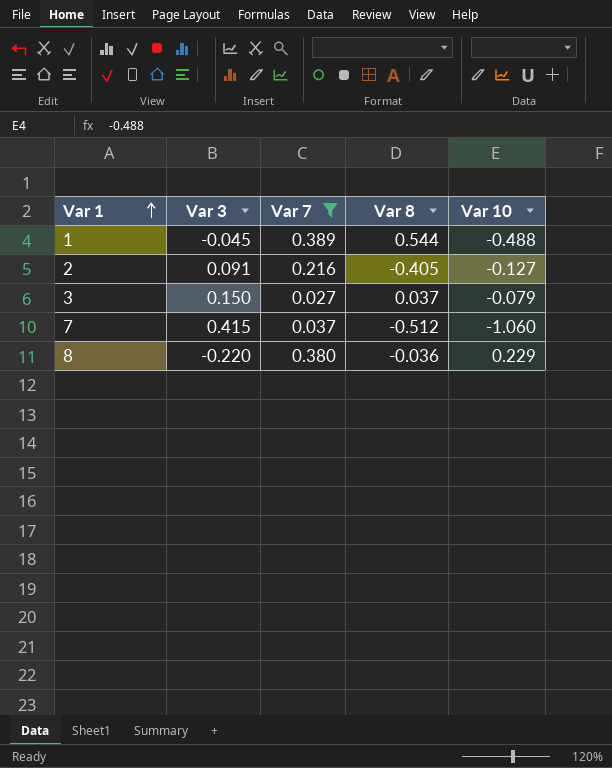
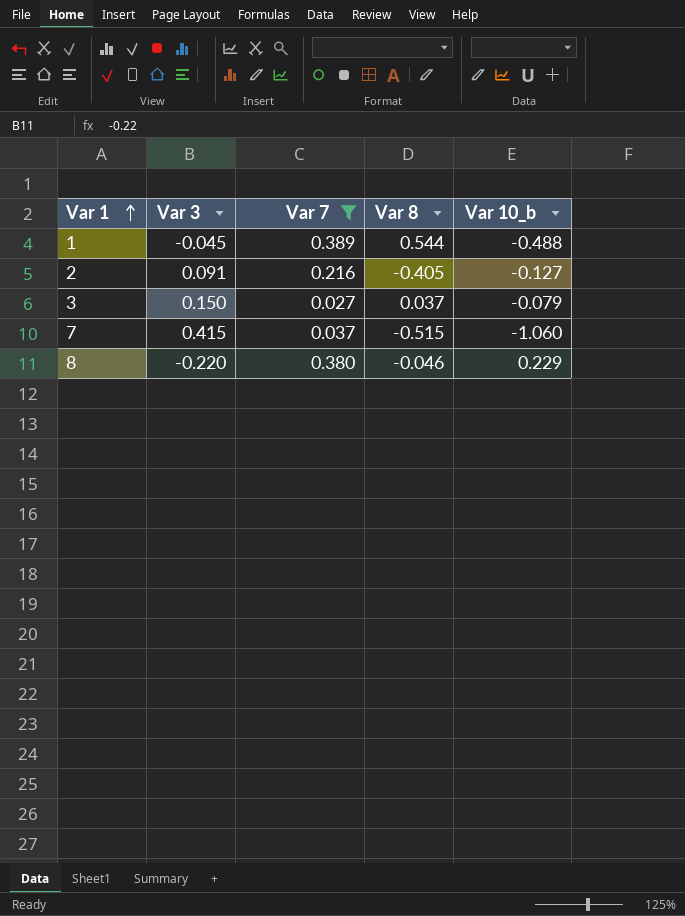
column name: Var 10 -> Var 10_b
7 | Var 8: -0.512 -> -0.515
8 | Var 8: -0.036 -> -0.046

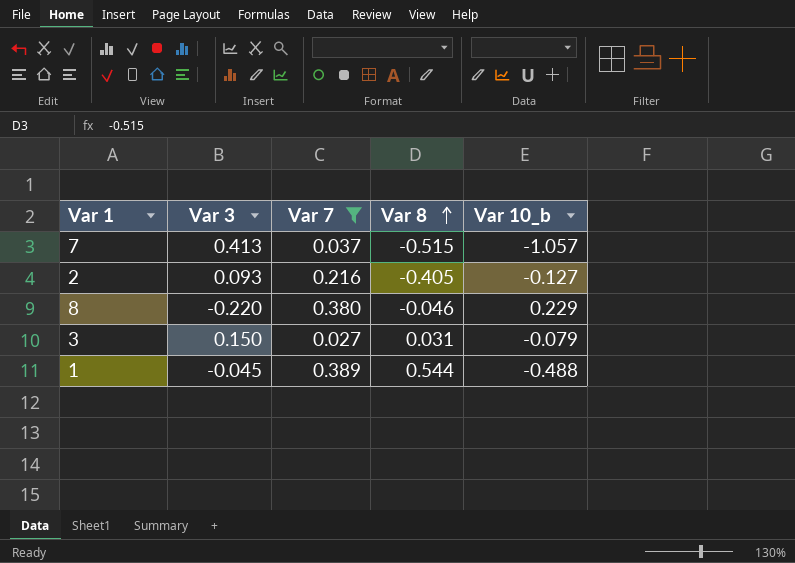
row order: Var 1 ascending -> Var 8 ascending
7 | Var 3: 0.415 -> 0.413
7 | Var 10_b: -1.060 -> -1.057
2 | Var 3: 0.091 -> 0.093
3 | Var 8: 0.037 -> 0.031

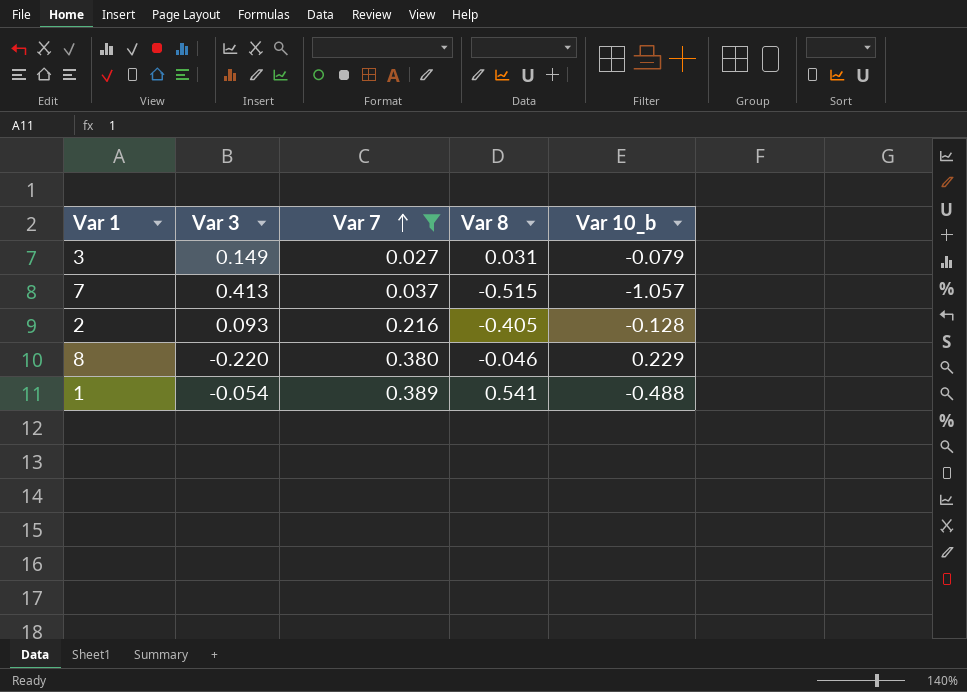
row order: Var 8 ascending -> Var 7 ascending
3 | Var 3: 0.150 -> 0.149
2 | Var 10_b: -0.127 -> -0.128
1 | Var 3: -0.045 -> -0.054
1 | Var 8: 0.544 -> 0.541

